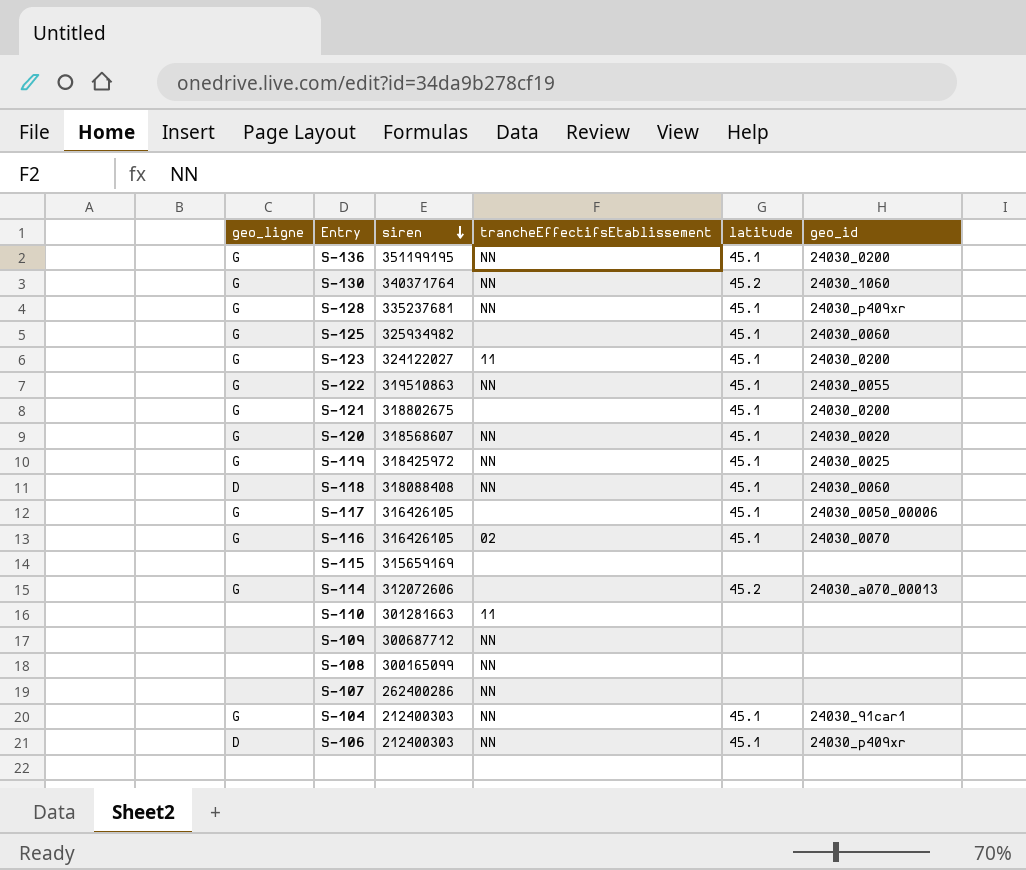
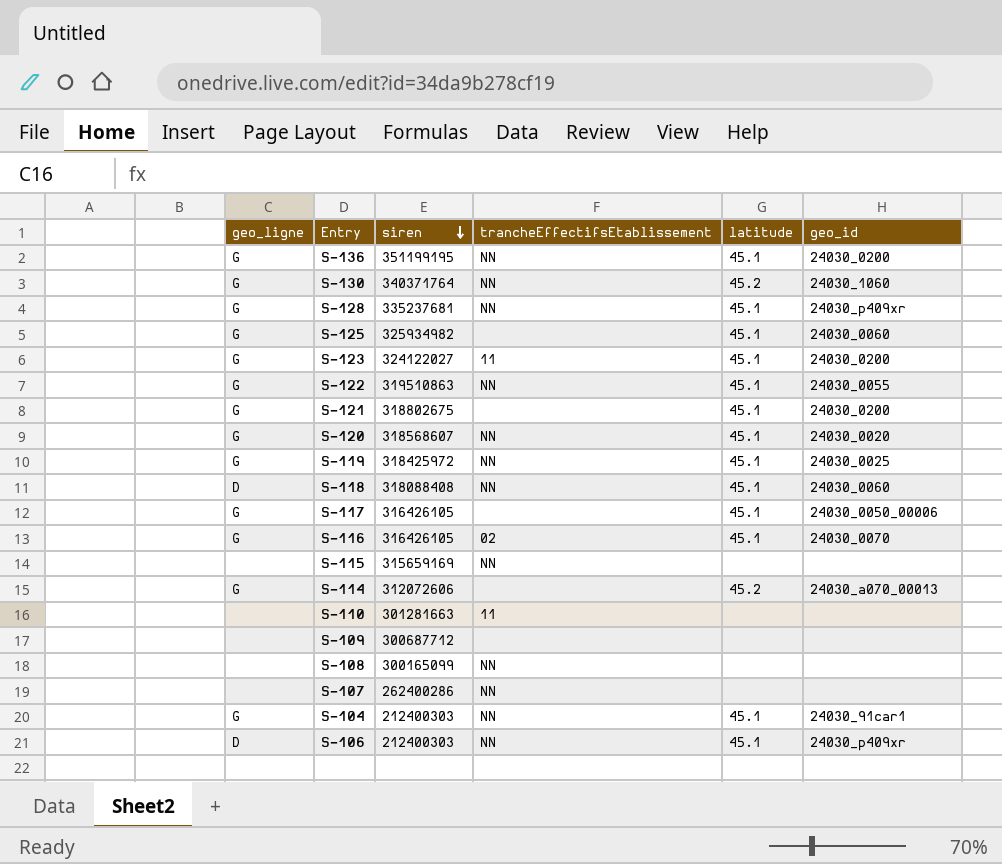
S-115 | trancheEffectifsEtablissement: none -> NN
S-109 | trancheEffectifsEtablissement: NN -> none

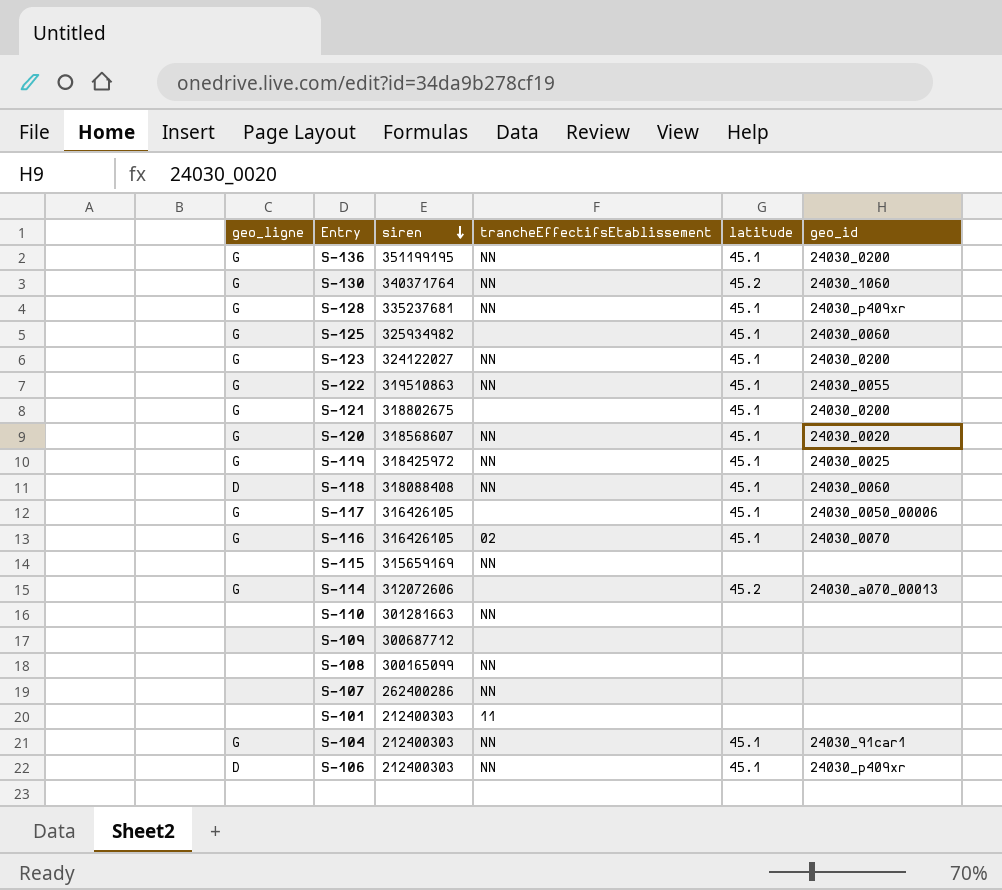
S-123 | trancheEffectifsEtablissement: 11 -> NN
S-110 | trancheEffectifsEtablissement: 11 -> NN
row S-101: none -> none | 212400303 | 11 | none | none

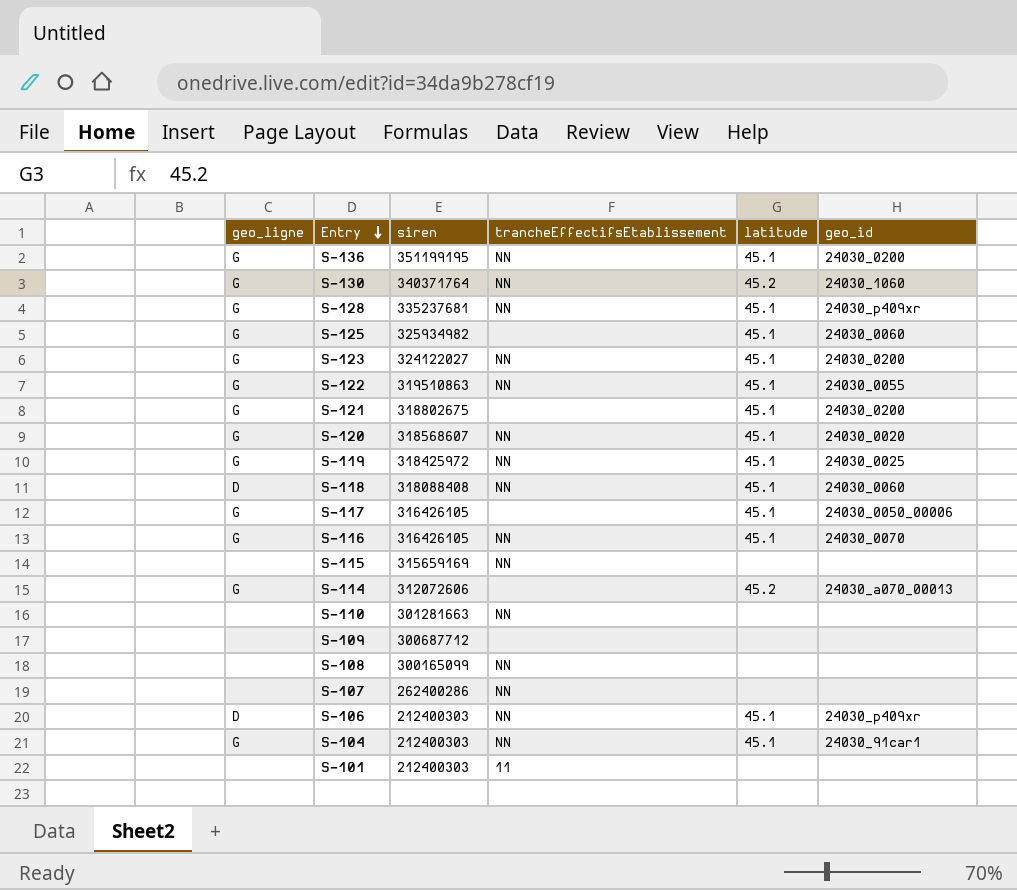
row order: siren descending -> Entry descending
S-116 | trancheEffectifsEtablissement: 02 -> NN

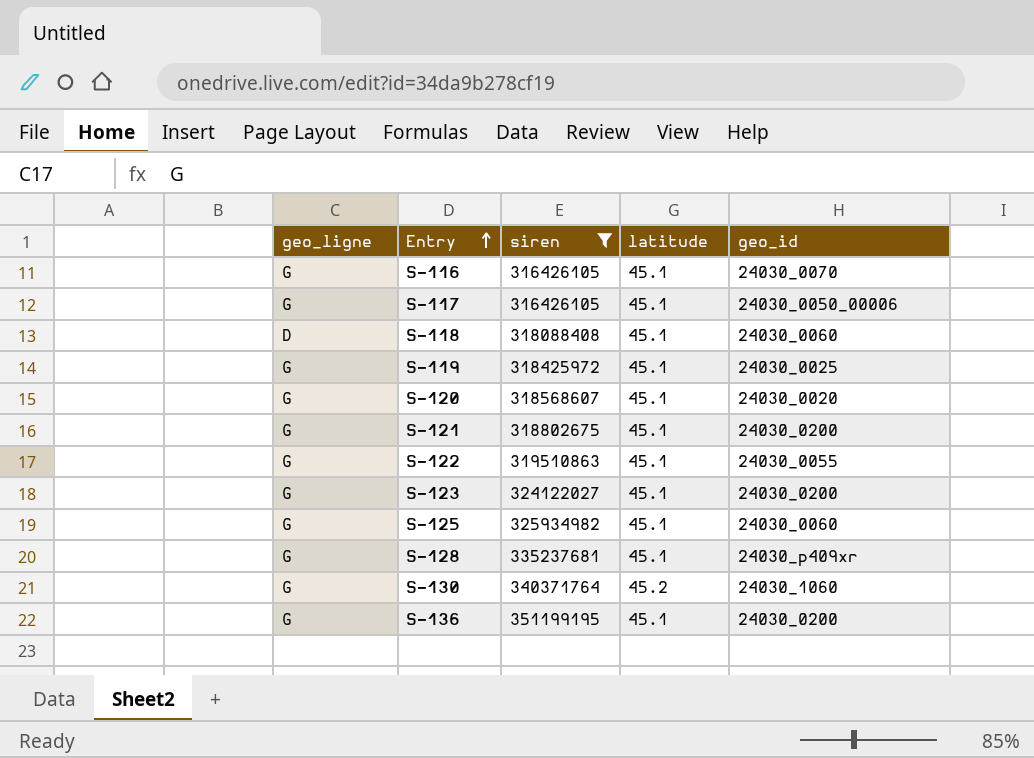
filter: none -> siren >= 316426105
row order: Entry descending -> Entry ascending
column trancheEffectifsEtablissement | position: 4 -> none

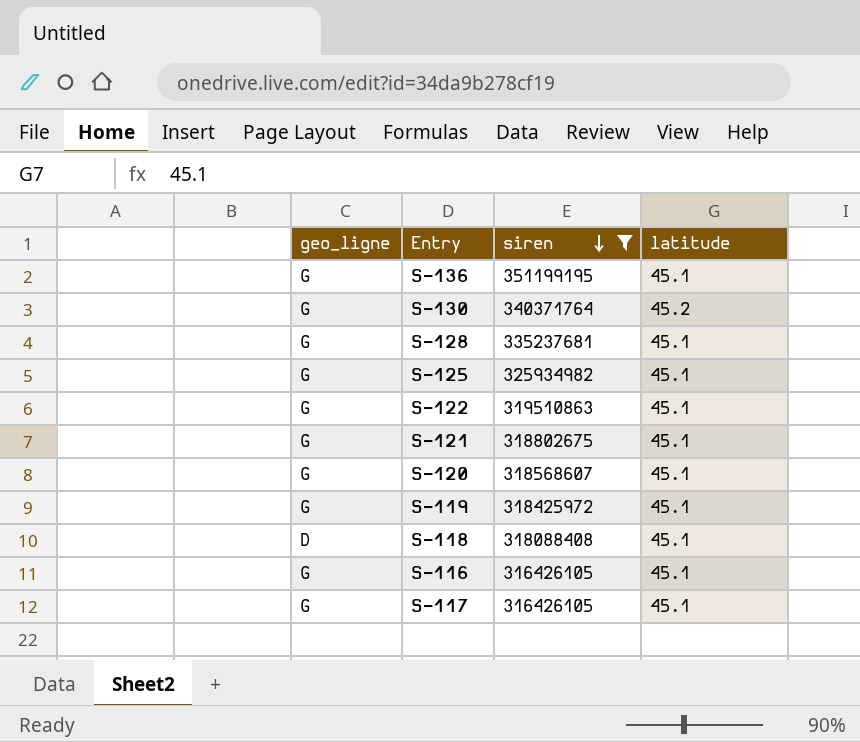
row order: Entry ascending -> siren descending
column geo_id | position: 5 -> none
row S-123: G | 324122027 | 45.1 | 24030_0200 -> none

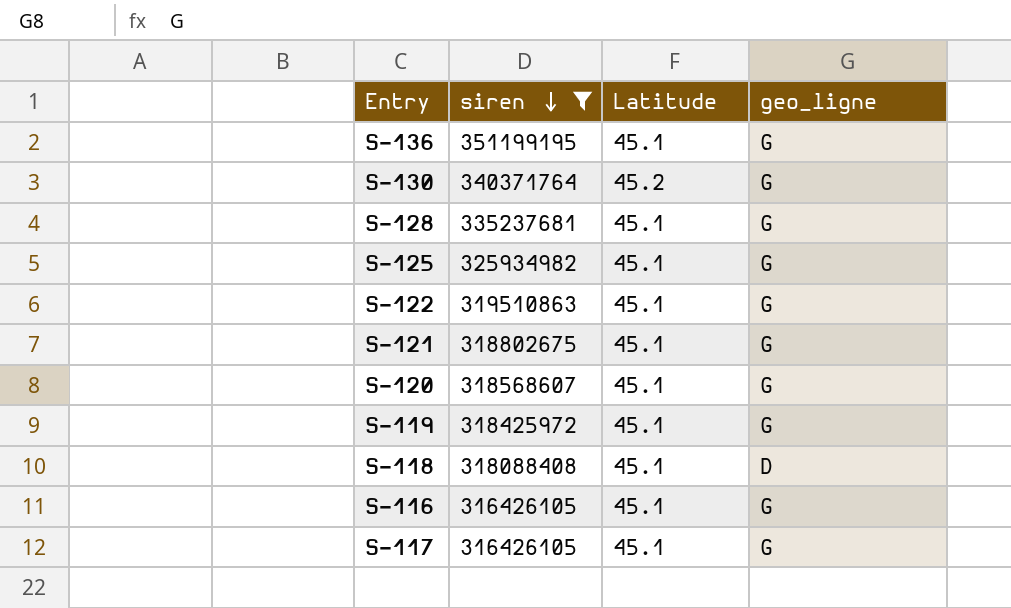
column name: latitude -> Latitude
column geo_ligne | position: 1 -> 4

